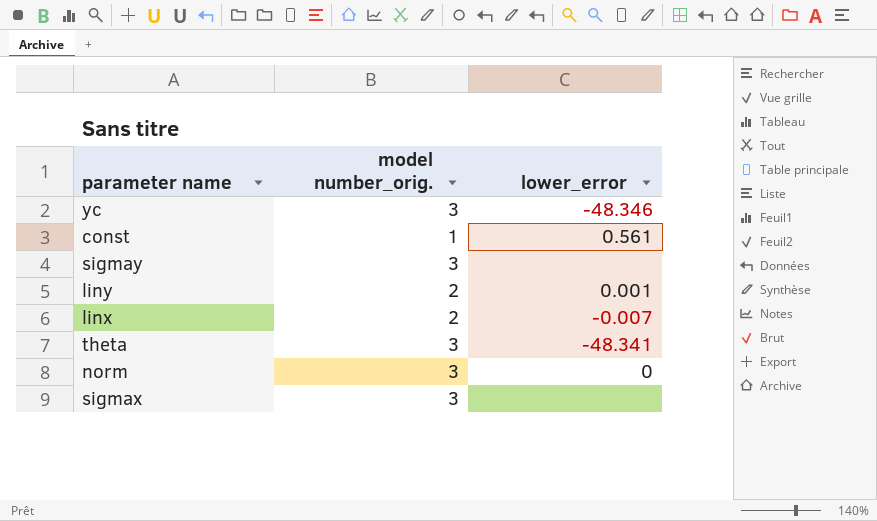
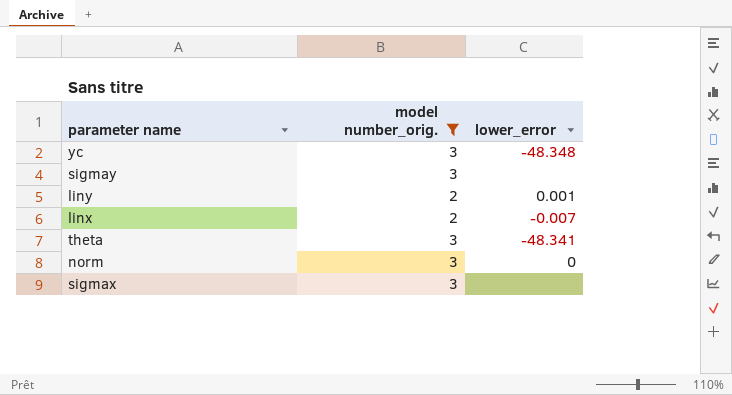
filter: none -> model number_orig. != 1
yc | lower_error: -48.346 -> -48.348

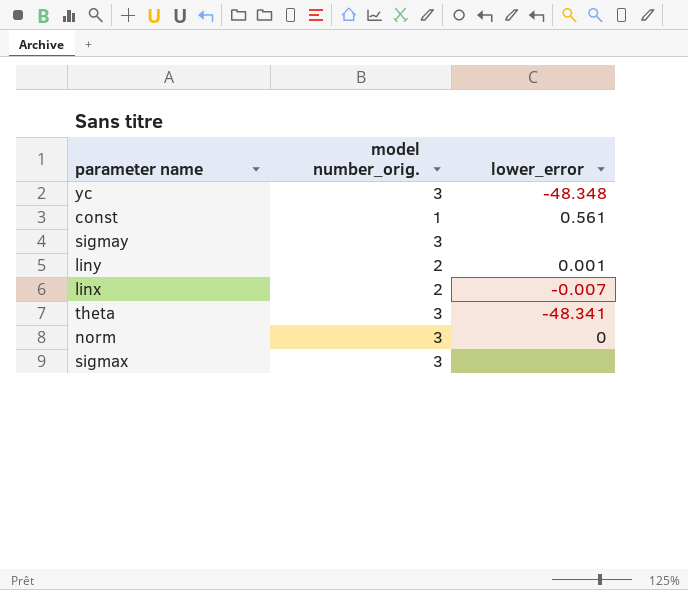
filter: model number_orig. != 1 -> none

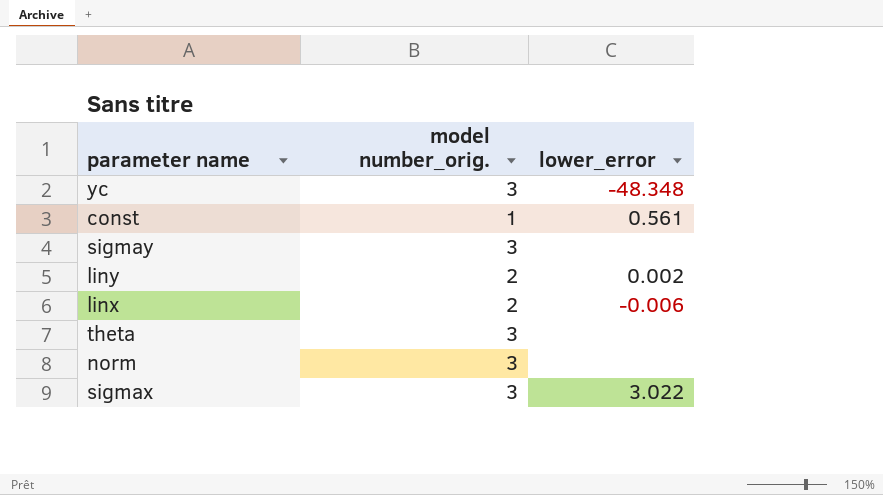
liny | lower_error: 0.001 -> 0.002
linx | lower_error: -0.007 -> -0.006
theta | lower_error: -48.341 -> none
norm | lower_error: 0 -> none
sigmax | lower_error: none -> 3.022

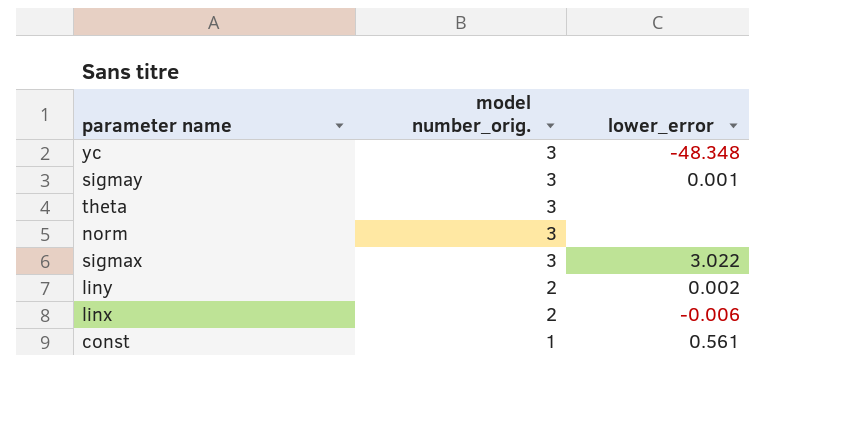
row order: none -> model number_orig. descending
sigmay | lower_error: none -> 0.001

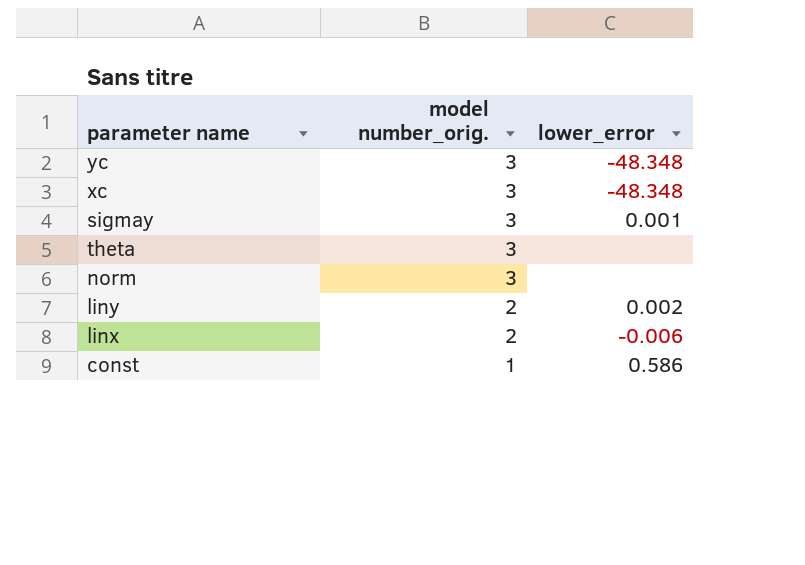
row sigmax: 3 | 3.022 -> none
row xc: none -> 3 | -48.348
const | lower_error: 0.561 -> 0.586

